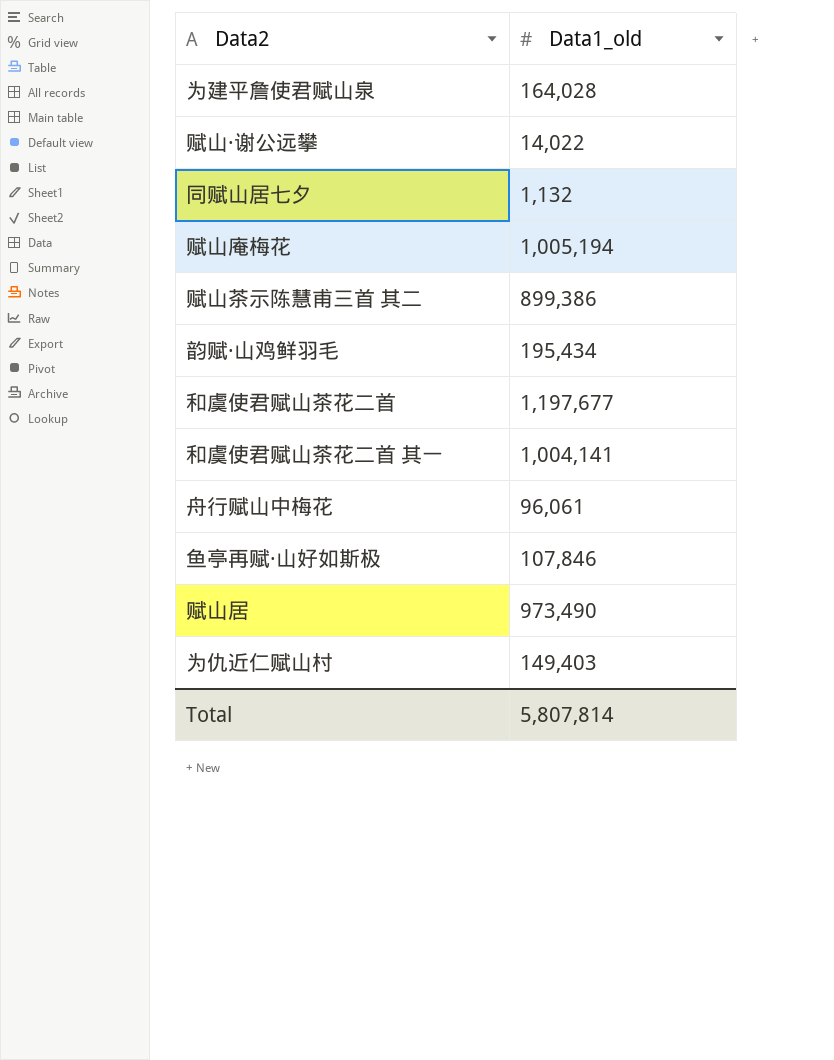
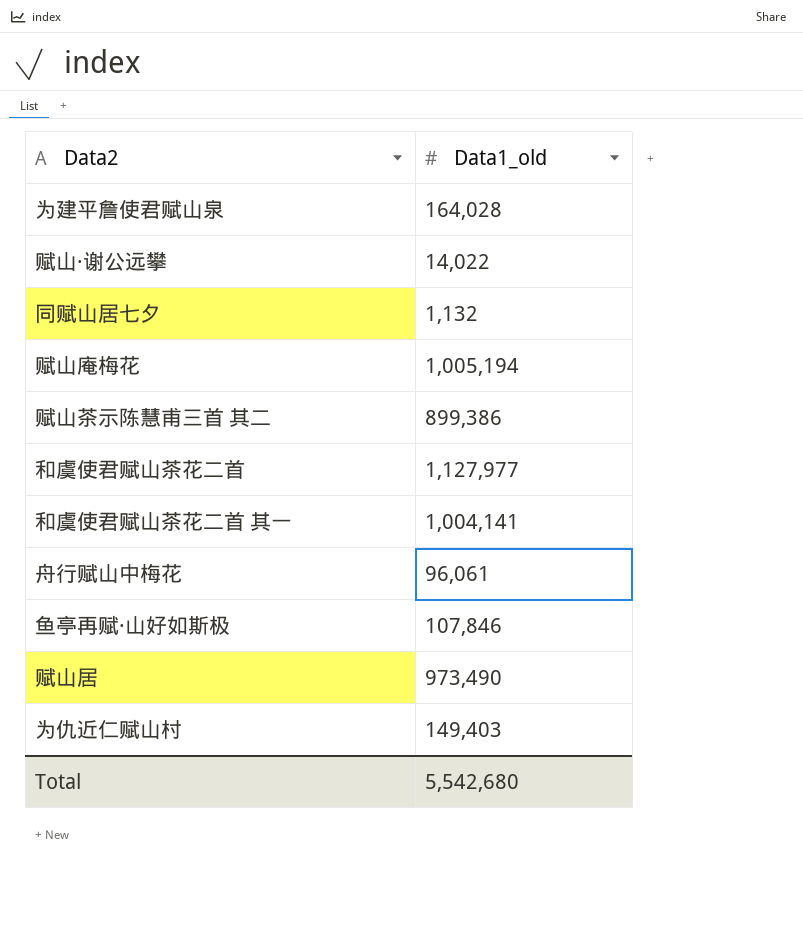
row 韵赋·山鸡鲜羽毛: 195,434 -> none
和虞使君赋山茶花二首 | Data1_old: 1,197,677 -> 1,127,977
Total | Data1_old: 5,807,814 -> 5,542,680

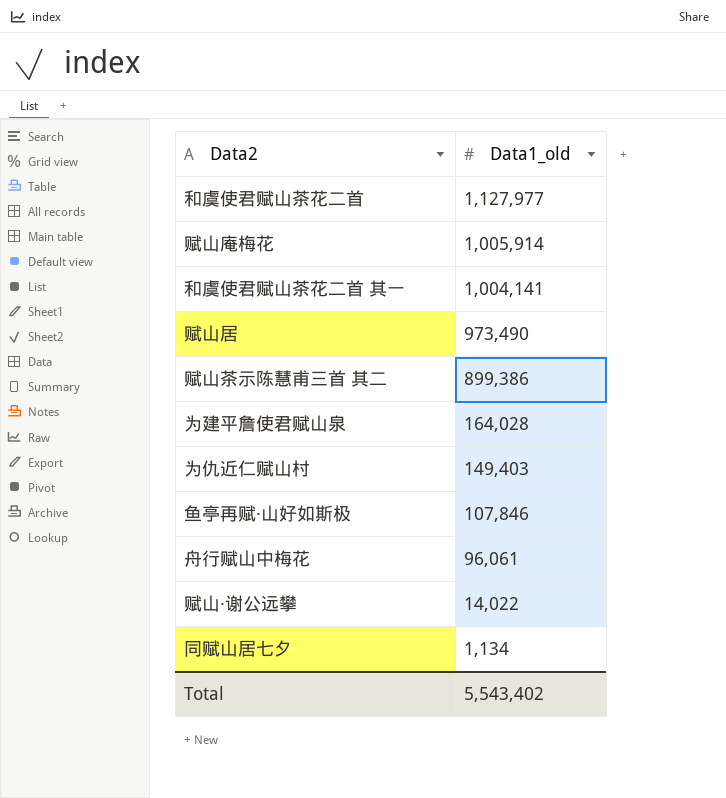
row order: none -> Data1_old descending
赋山庵梅花 | Data1_old: 1,005,194 -> 1,005,914
同赋山居七夕 | Data1_old: 1,132 -> 1,134
Total | Data1_old: 5,542,680 -> 5,543,402

